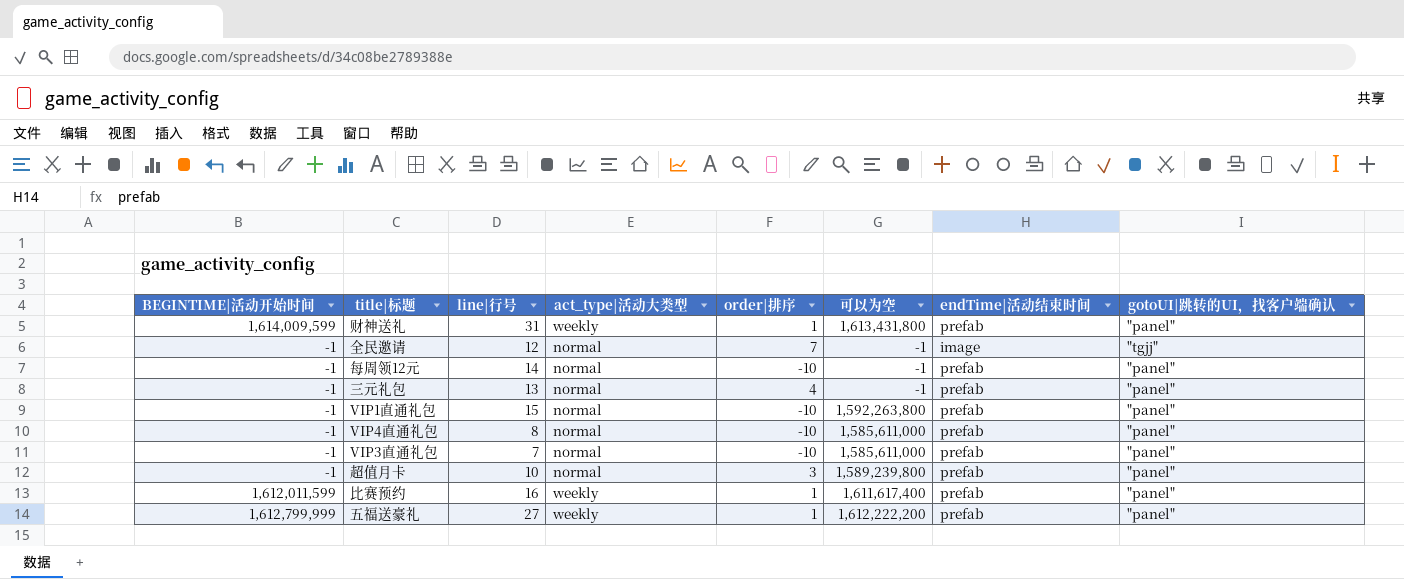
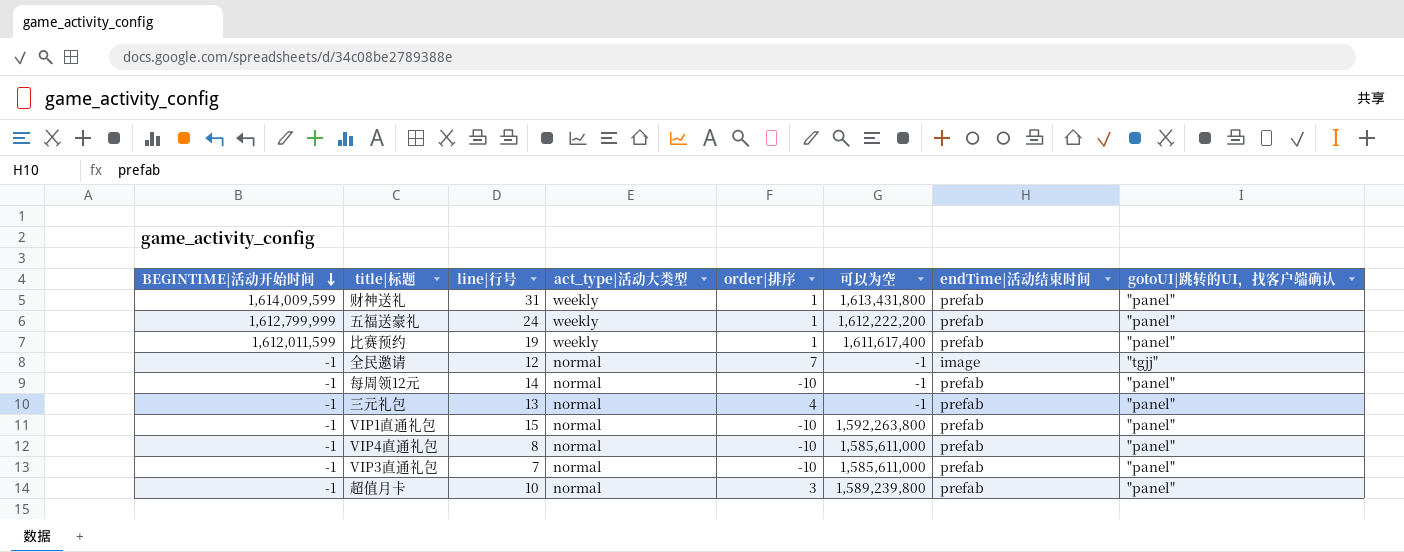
row order: none -> BEGINTIME|活动开始时间 descending
五福送豪礼 | line|行号: 27 -> 24
比赛预约 | line|行号: 16 -> 19

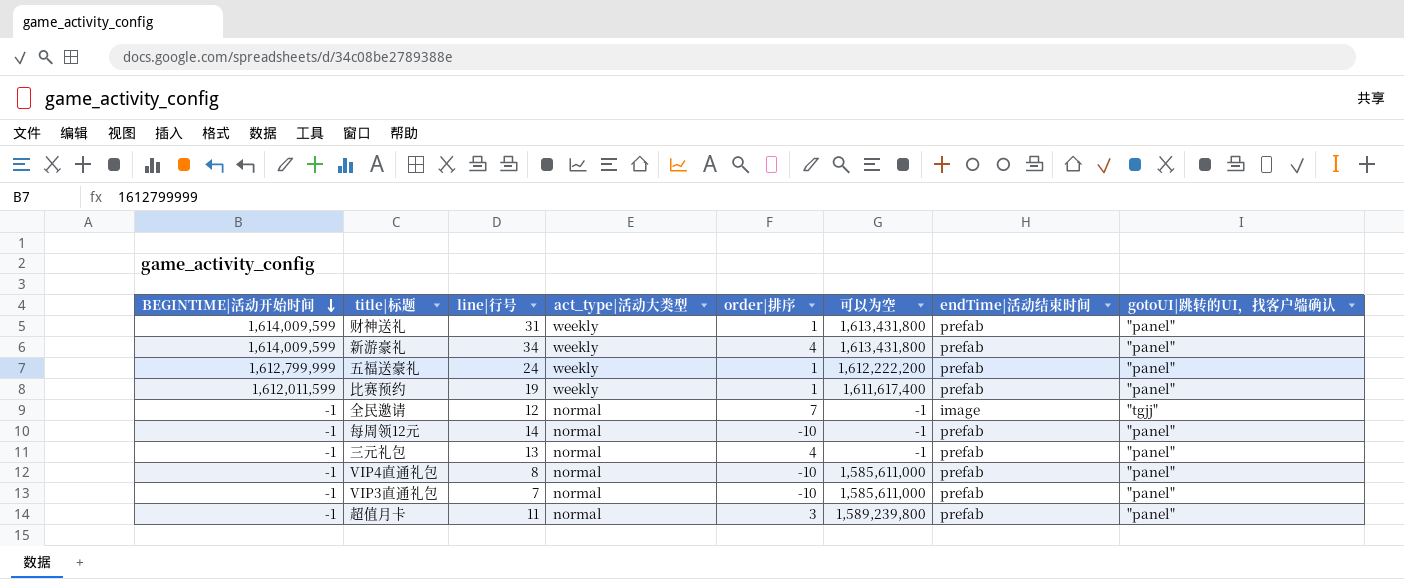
row VIP1直通礼包: -1 | 15 | normal | -10 | 1,592,263,800 | prefab | "panel" -> none
row 新游豪礼: none -> 1,614,009,599 | 34 | weekly | 4 | 1,613,431,800 | prefab | "panel"
超值月卡 | line|行号: 10 -> 11

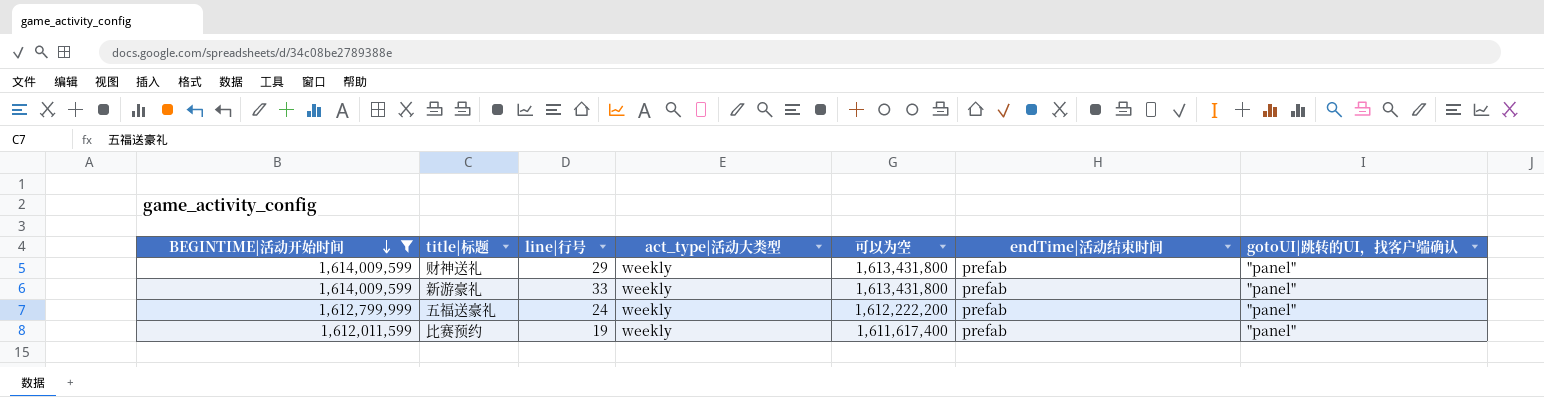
filter: none -> BEGINTIME|活动开始时间 != -1
column order|排序 | position: 5 -> none
财神送礼 | line|行号: 31 -> 29
新游豪礼 | line|行号: 34 -> 33

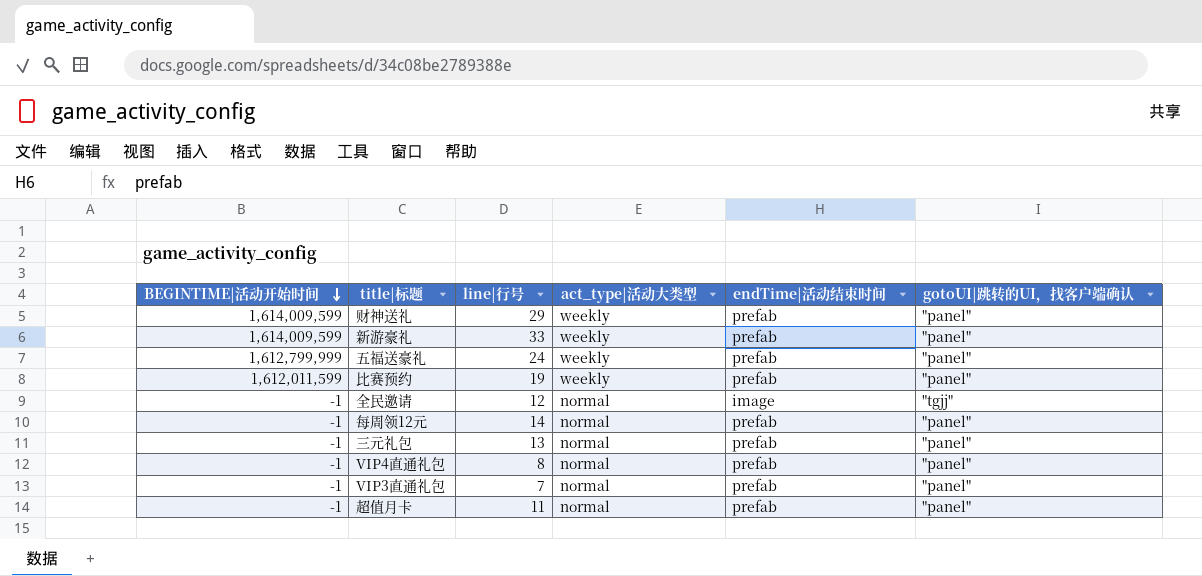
filter: BEGINTIME|活动开始时间 != -1 -> none
column 可以为空 | position: 5 -> none

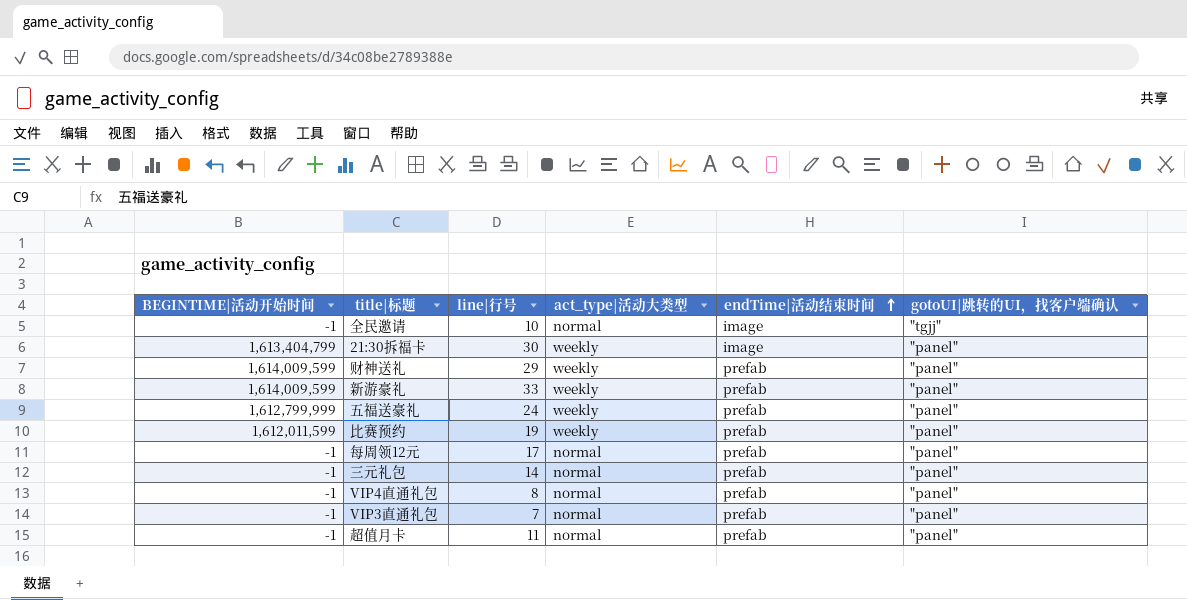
row order: BEGINTIME|活动开始时间 descending -> endTime|活动结束时间 ascending
全民邀请 | line|行号: 12 -> 10
row 21:30拆福卡: none -> 1,613,404,799 | 30 | weekly | image | "panel"
每周领12元 | line|行号: 14 -> 17
三元礼包 | line|行号: 13 -> 14

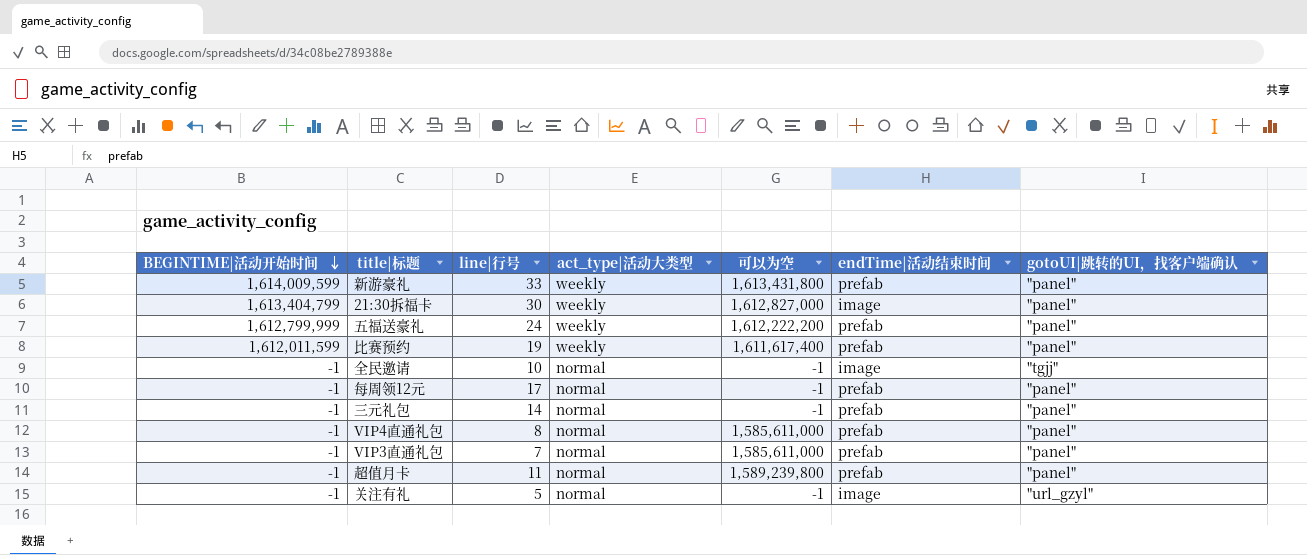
row order: endTime|活动结束时间 ascending -> BEGINTIME|活动开始时间 descending
column 可以为空 | position: none -> 5
row 财神送礼: 1,614,009,599 | 29 | weekly | prefab | "panel" -> none
row 关注有礼: none -> -1 | 5 | normal | -1 | image | "url_gzyl"

